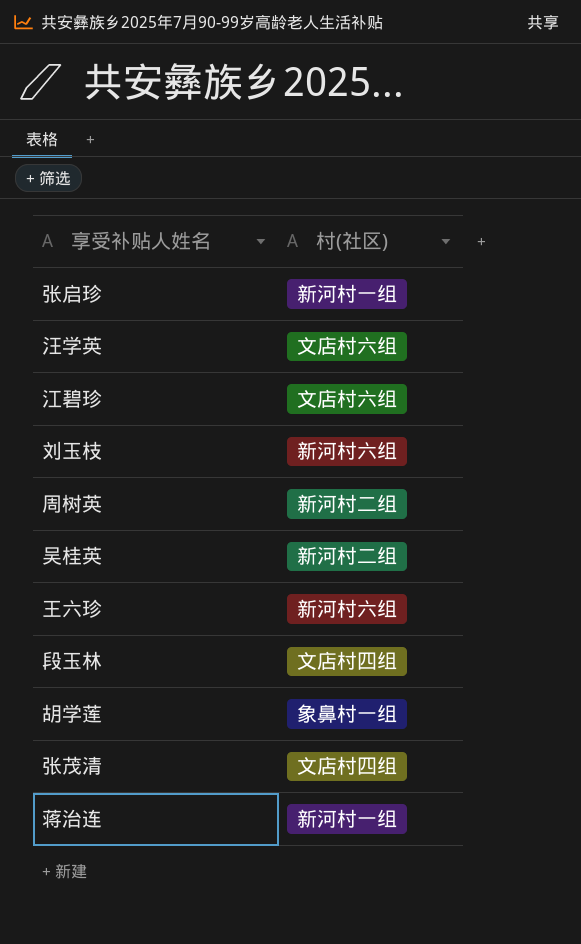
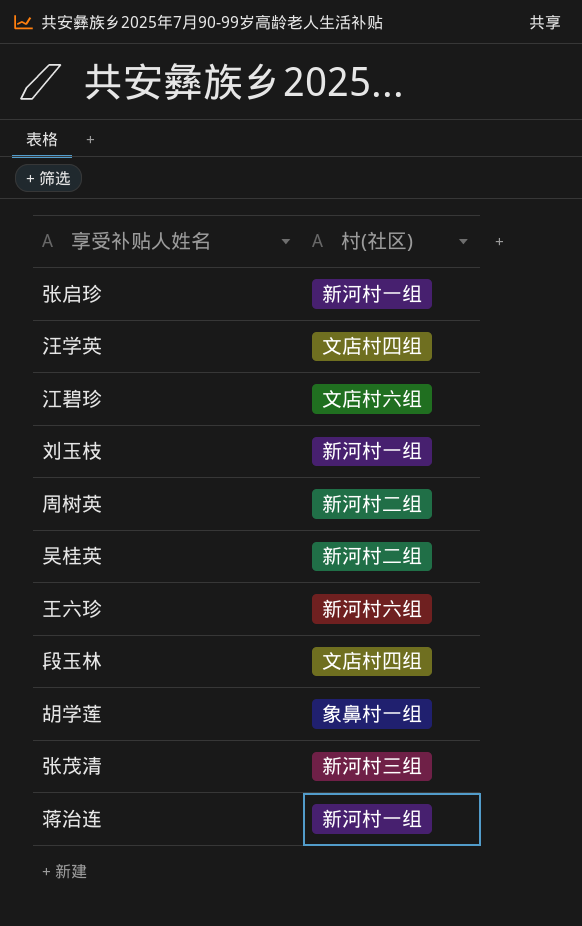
汪学英 | 村(社区): 文店村六组 -> 文店村四组
刘玉枝 | 村(社区): 新河村六组 -> 新河村一组
张茂清 | 村(社区): 文店村四组 -> 新河村三组

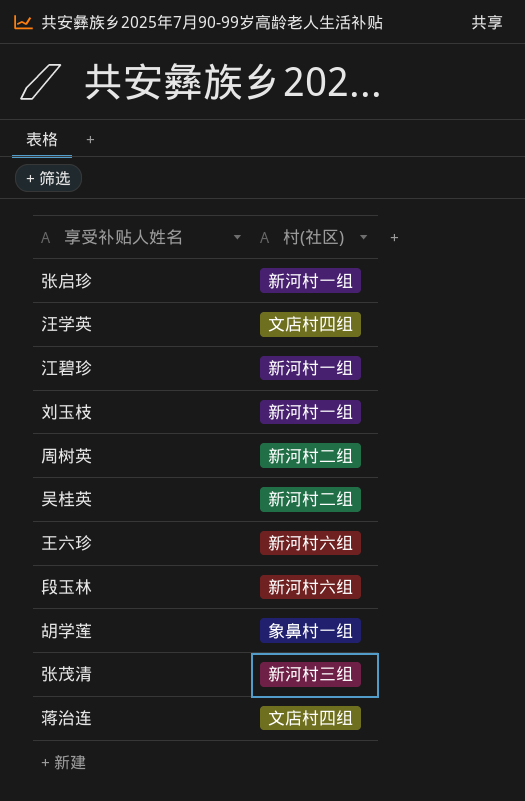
江碧珍 | 村(社区): 文店村六组 -> 新河村一组
段玉林 | 村(社区): 文店村四组 -> 新河村六组
蒋治连 | 村(社区): 新河村一组 -> 文店村四组

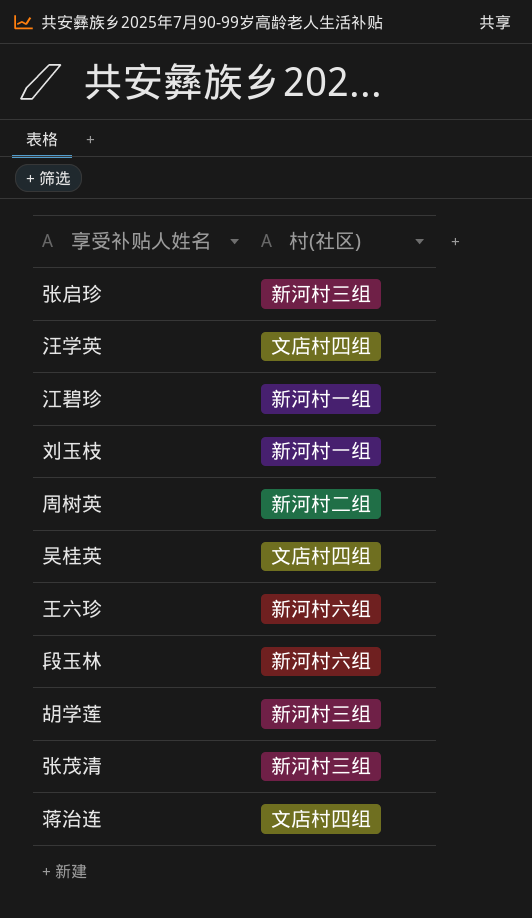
张启珍 | 村(社区): 新河村一组 -> 新河村三组
吴桂英 | 村(社区): 新河村二组 -> 文店村四组
胡学莲 | 村(社区): 象鼻村一组 -> 新河村三组

